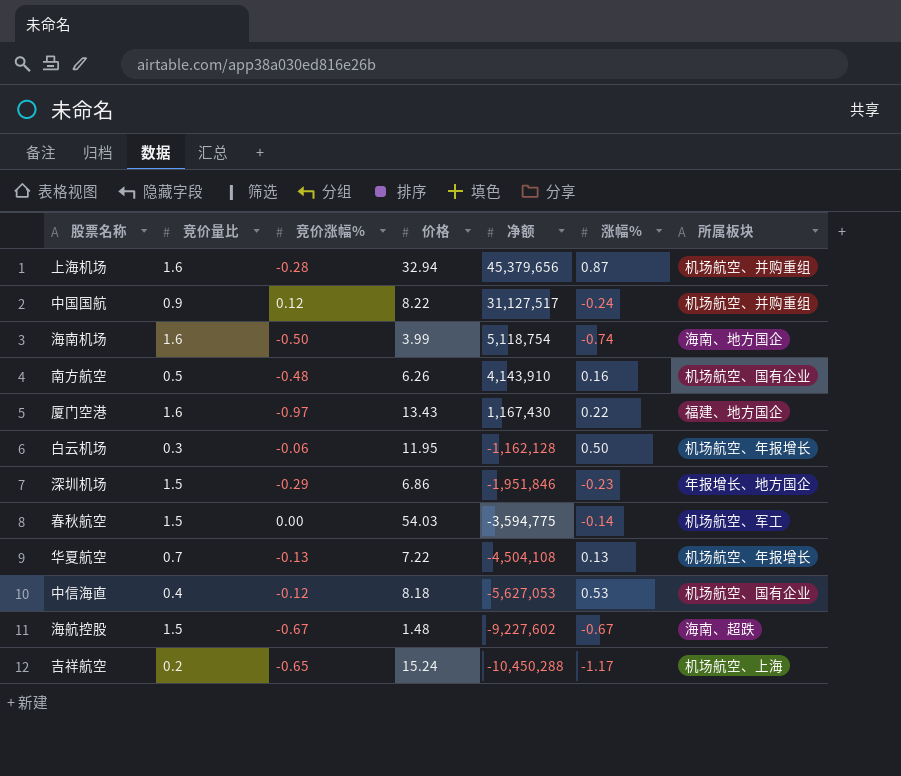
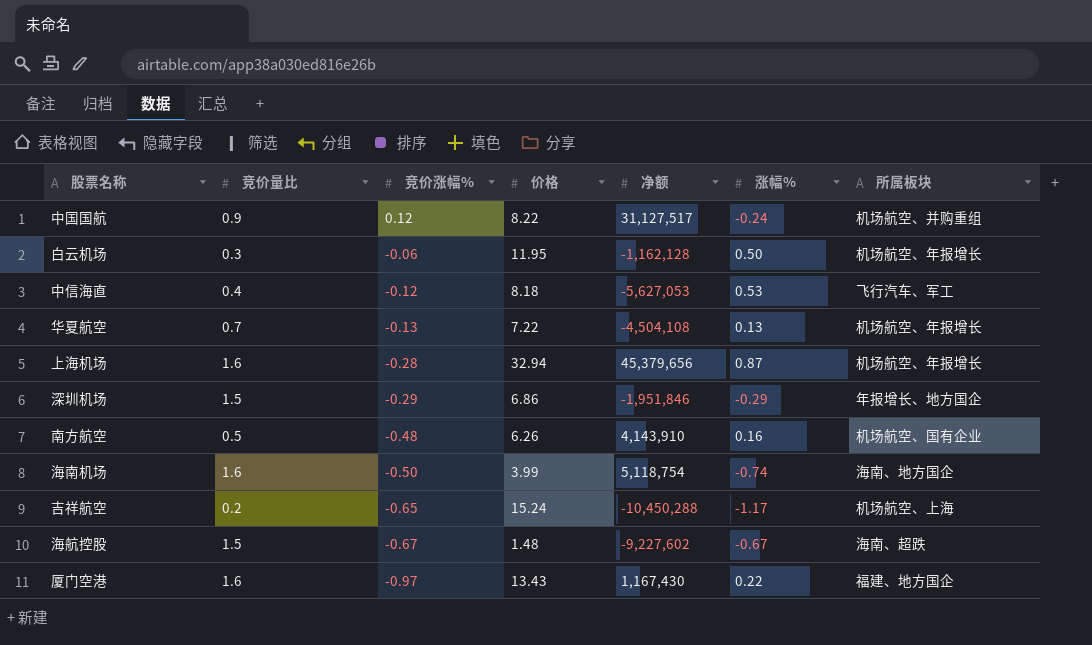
row order: 净额 descending -> 竞价涨幅% descending
row 春秋航空: 1.5 | 0.00 | 54.03 | -3,594,775 | -0.14 | 机场航空、军工 -> none
中信海直 | 所属板块: 机场航空、国有企业 -> 飞行汽车、军工
上海机场 | 所属板块: 机场航空、并购重组 -> 机场航空、年报增长
深圳机场 | 涨幅%: -0.23 -> -0.29

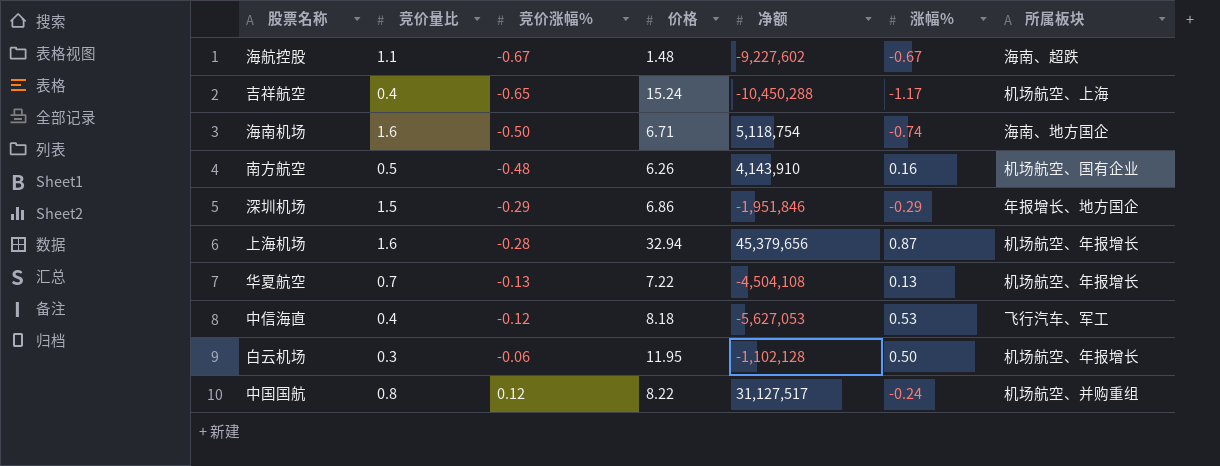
row order: 竞价涨幅% descending -> 竞价涨幅% ascending
row 厦门空港: 1.6 | -0.97 | 13.43 | 1,167,430 | 0.22 | 福建、地方国企 -> none
海航控股 | 竞价量比: 1.5 -> 1.1
吉祥航空 | 竞价量比: 0.2 -> 0.4
海南机场 | 价格: 3.99 -> 6.71
白云机场 | 净额: -1,162,128 -> -1,102,128
中国国航 | 竞价量比: 0.9 -> 0.8

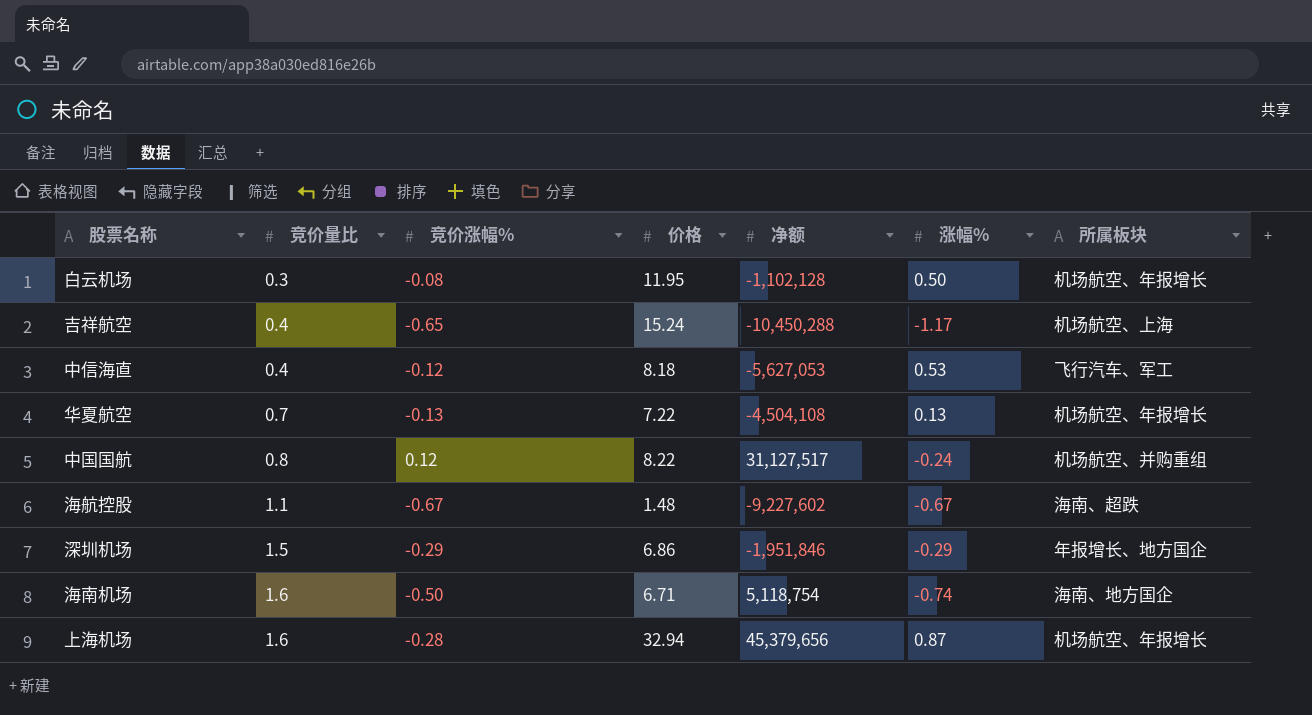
row order: 竞价涨幅% ascending -> 竞价量比 ascending
row 南方航空: 0.5 | -0.48 | 6.26 | 4,143,910 | 0.16 | 机场航空、国有企业 -> none
白云机场 | 竞价涨幅%: -0.06 -> -0.08

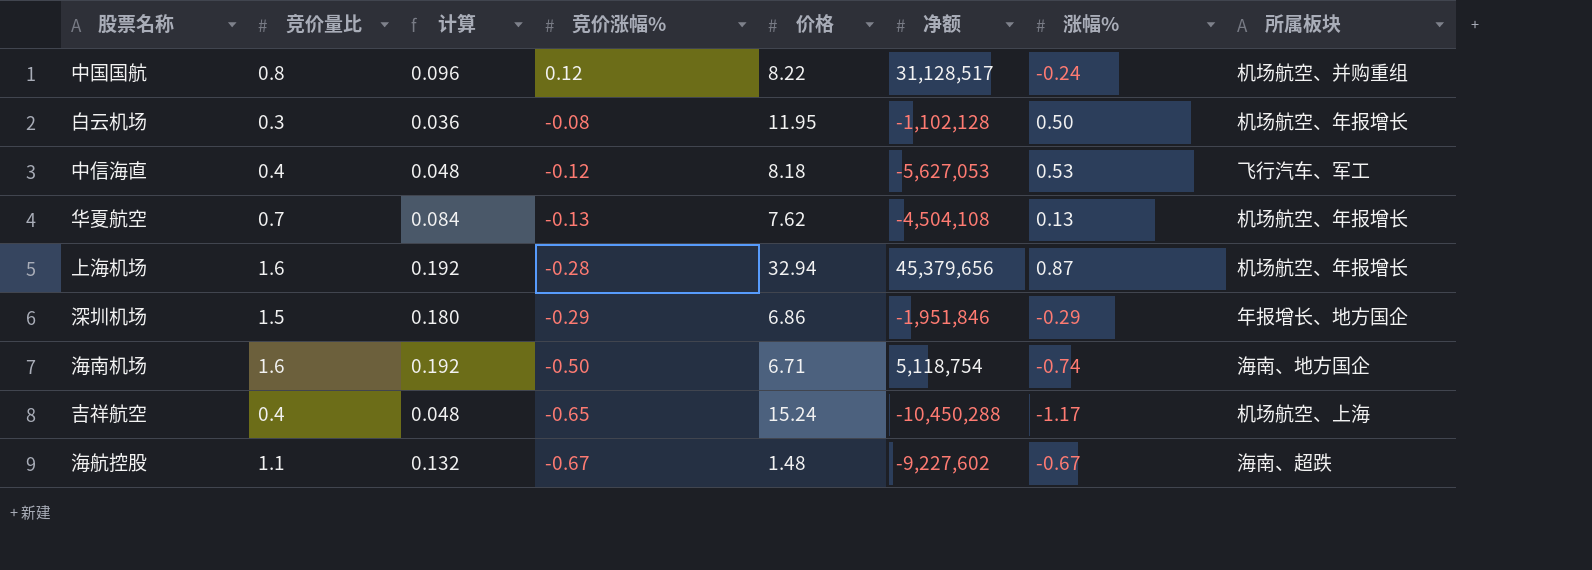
row order: 竞价量比 ascending -> 竞价涨幅% descending
column 计算 | formula: none -> [竞价量比] * 0.12
中国国航 | 净额: 31,127,517 -> 31,128,517
华夏航空 | 价格: 7.22 -> 7.62

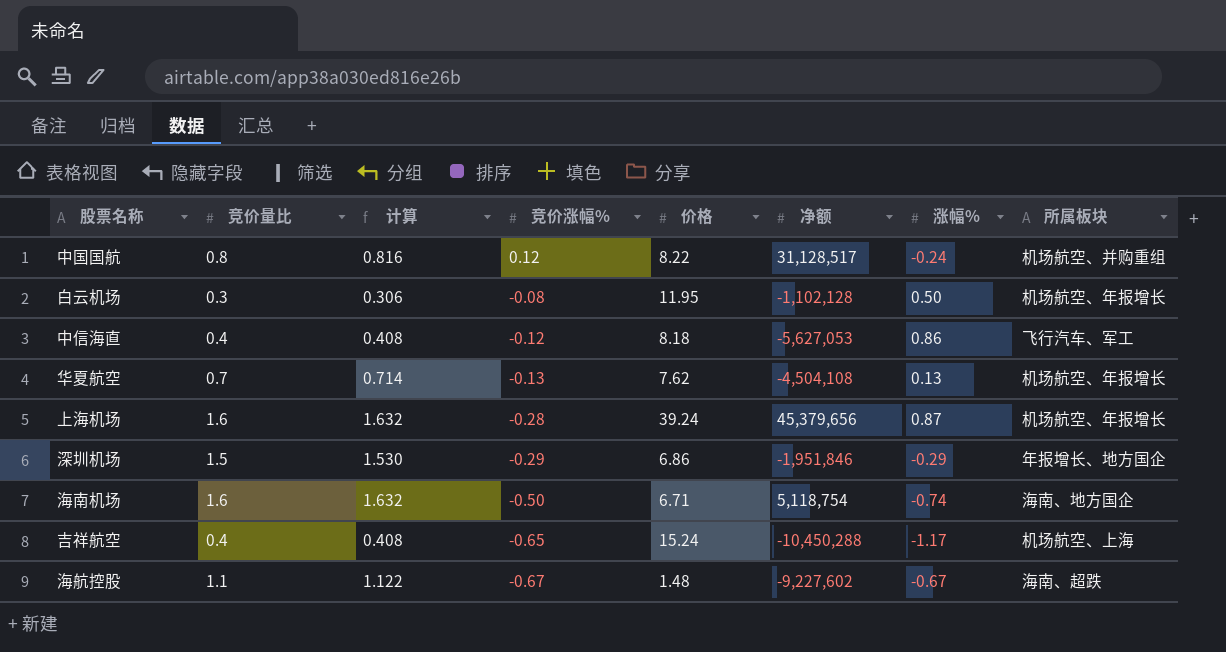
column 计算 | formula: [竞价量比] * 0.12 -> [竞价量比] * 1.02
中信海直 | 涨幅%: 0.53 -> 0.86
上海机场 | 价格: 32.94 -> 39.24

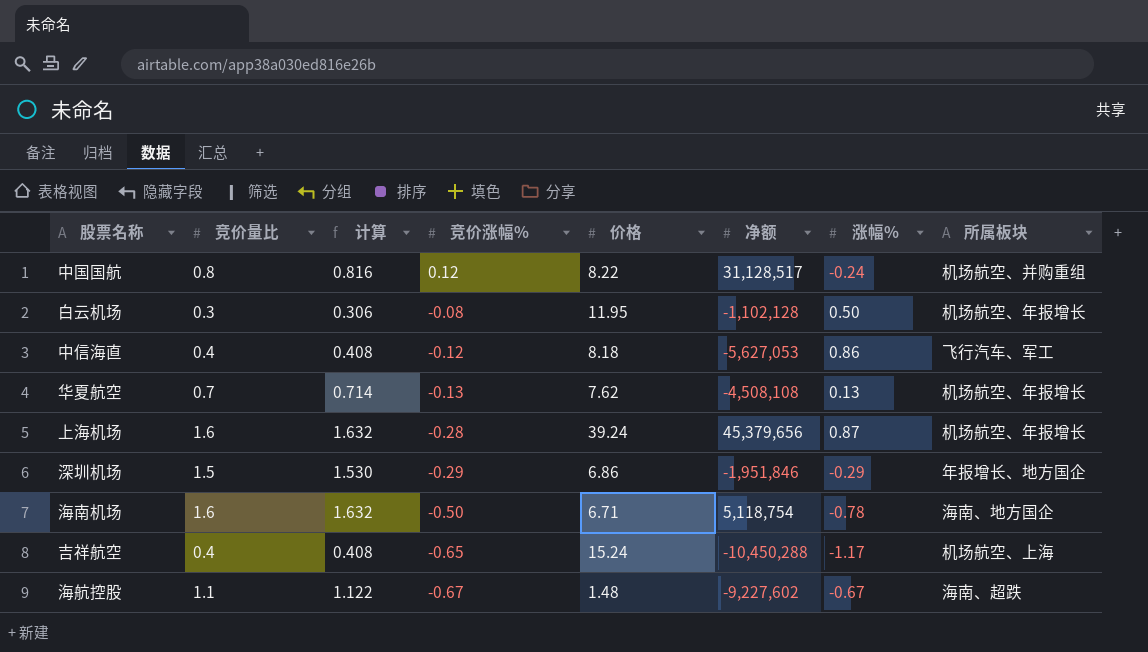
华夏航空 | 净额: -4,504,108 -> -4,508,108
海南机场 | 涨幅%: -0.74 -> -0.78

